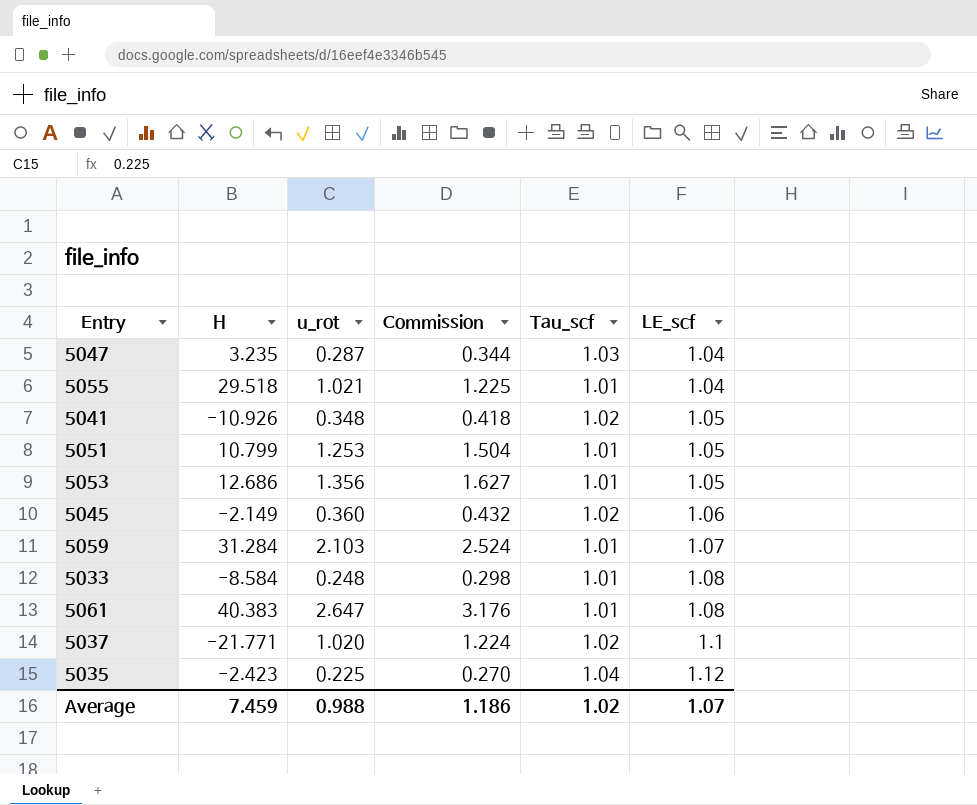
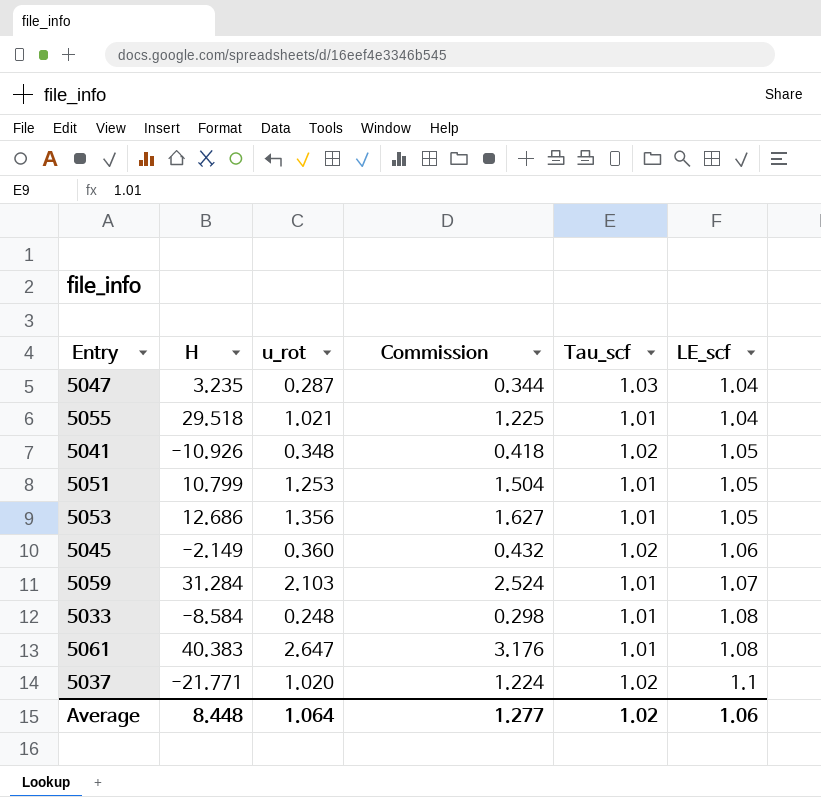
row 5035: -2.423 | 0.225 | 0.270 | 1.04 | 1.12 -> none
Average | H: 7.459 -> 8.448
Average | u_rot: 0.988 -> 1.064
Average | Commission: 1.186 -> 1.277
Average | LE_scf: 1.07 -> 1.06

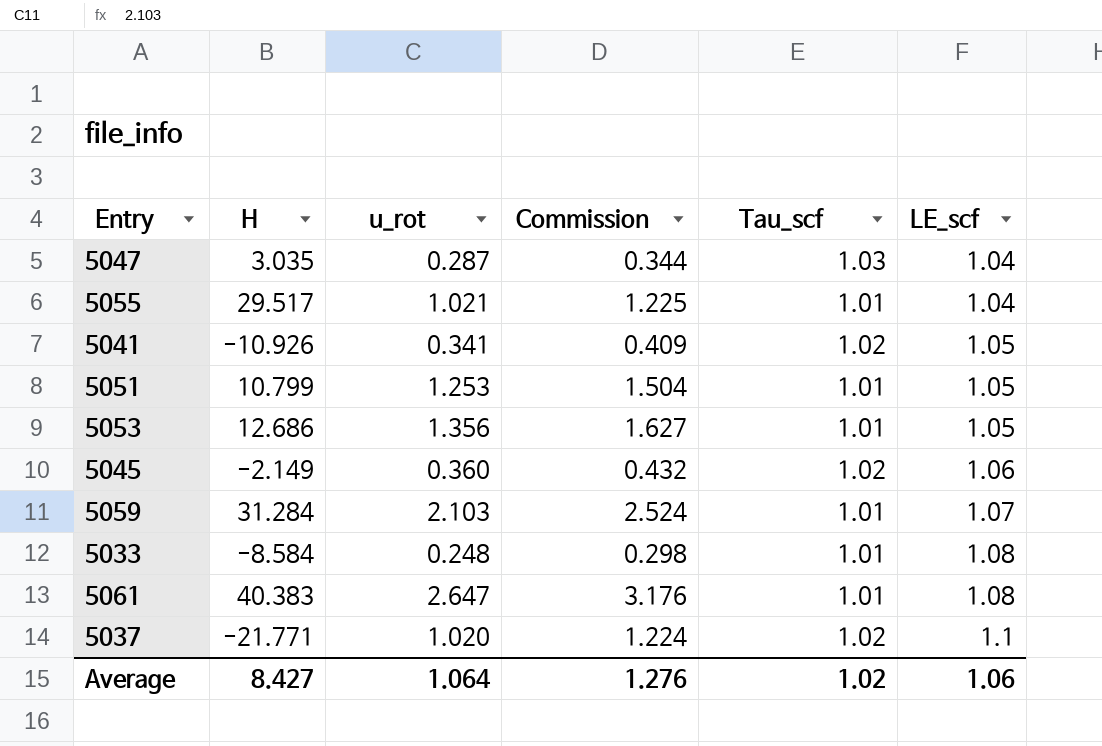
5047 | H: 3.235 -> 3.035
5055 | H: 29.518 -> 29.517
5041 | u_rot: 0.348 -> 0.341
5041 | Commission: 0.418 -> 0.409
Average | H: 8.448 -> 8.427
Average | Commission: 1.277 -> 1.276

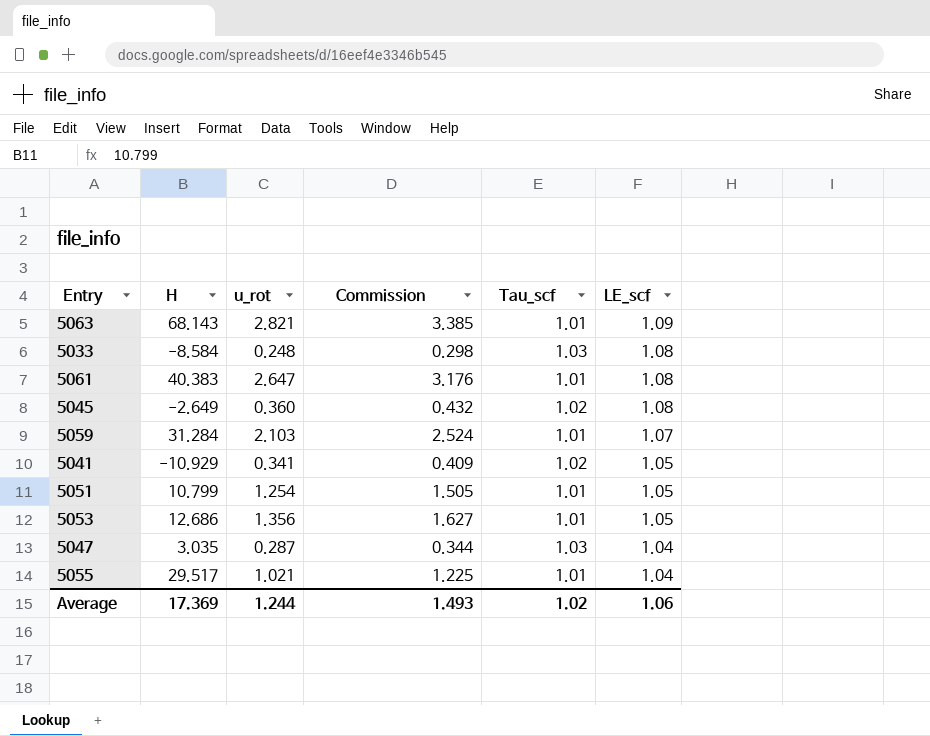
row order: LE_scf ascending -> LE_scf descending
row 5037: -21.771 | 1.020 | 1.224 | 1.02 | 1.1 -> none
row 5063: none -> 68.143 | 2.821 | 3.385 | 1.01 | 1.09
5033 | Tau_scf: 1.01 -> 1.03
5045 | H: -2.149 -> -2.649
5045 | LE_scf: 1.06 -> 1.08
5041 | H: -10.926 -> -10.929
5051 | u_rot: 1.253 -> 1.254
5051 | Commission: 1.504 -> 1.505
Average | H: 8.427 -> 17.369
Average | u_rot: 1.064 -> 1.244
Average | Commission: 1.276 -> 1.493

